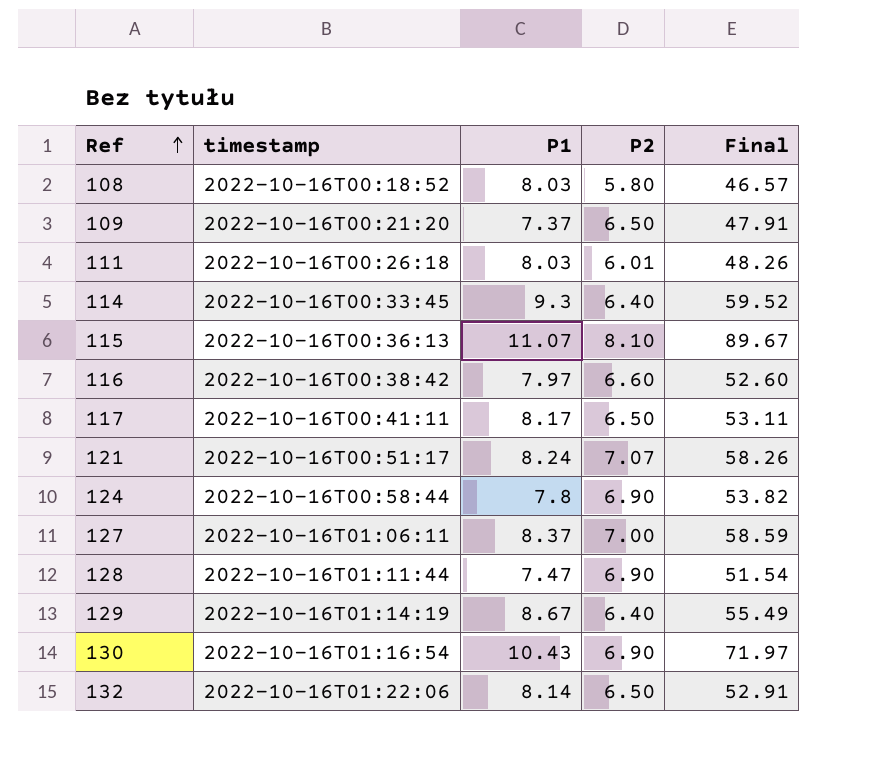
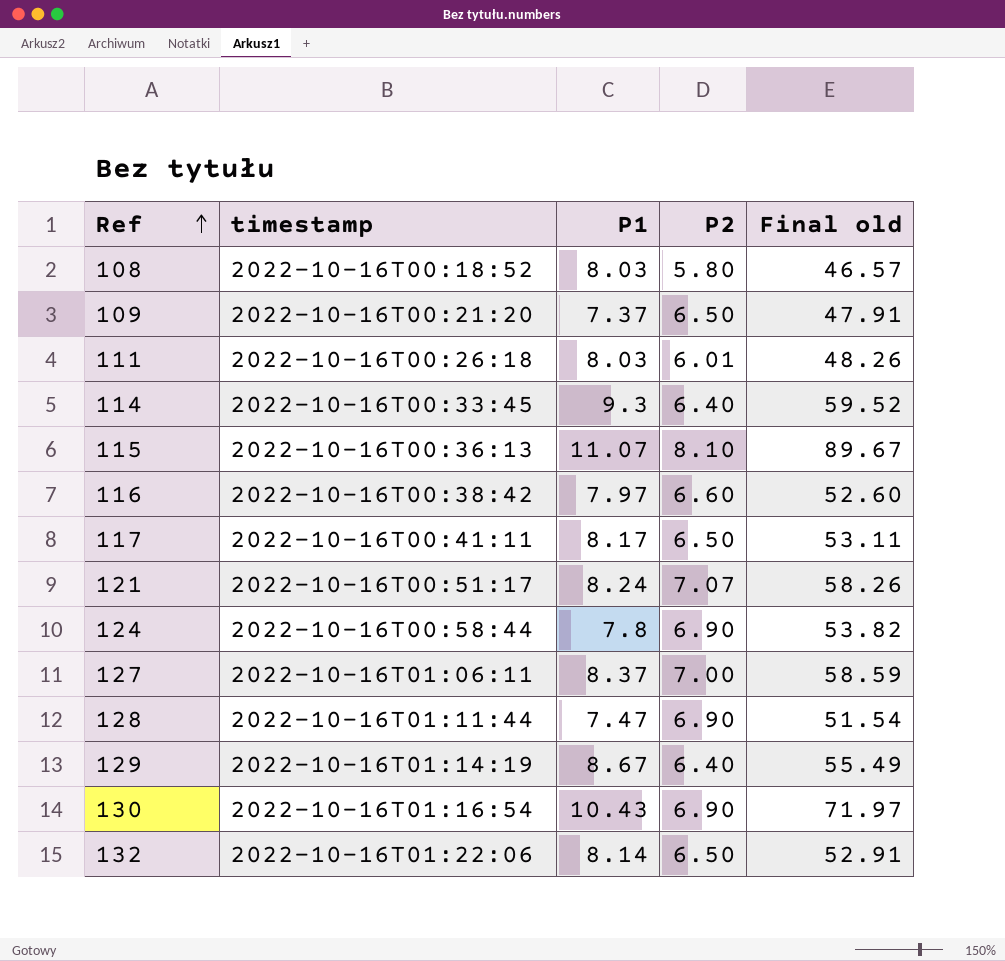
column name: Final -> Final old

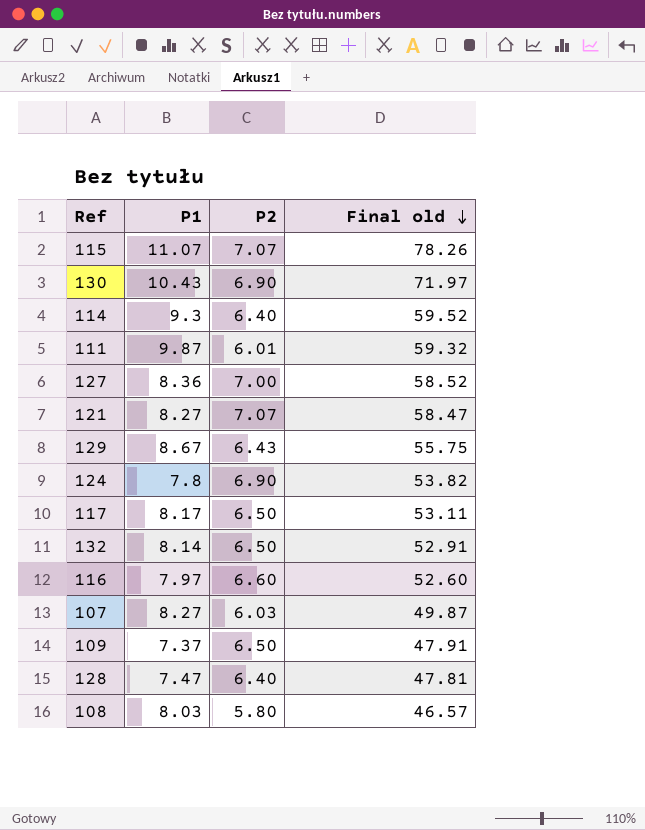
row order: Ref ascending -> Final old descending
column timestamp | position: 2 -> none
115 | P2: 8.10 -> 7.07
115 | Final old: 89.67 -> 78.26
111 | P1: 8.03 -> 9.87
111 | Final old: 48.26 -> 59.32
127 | P1: 8.37 -> 8.36
127 | Final old: 58.59 -> 58.52
121 | P1: 8.24 -> 8.27
121 | Final old: 58.26 -> 58.47
129 | P2: 6.40 -> 6.43
129 | Final old: 55.49 -> 55.75
row 107: none -> 8.27 | 6.03 | 49.87
128 | P2: 6.90 -> 6.40
128 | Final old: 51.54 -> 47.81

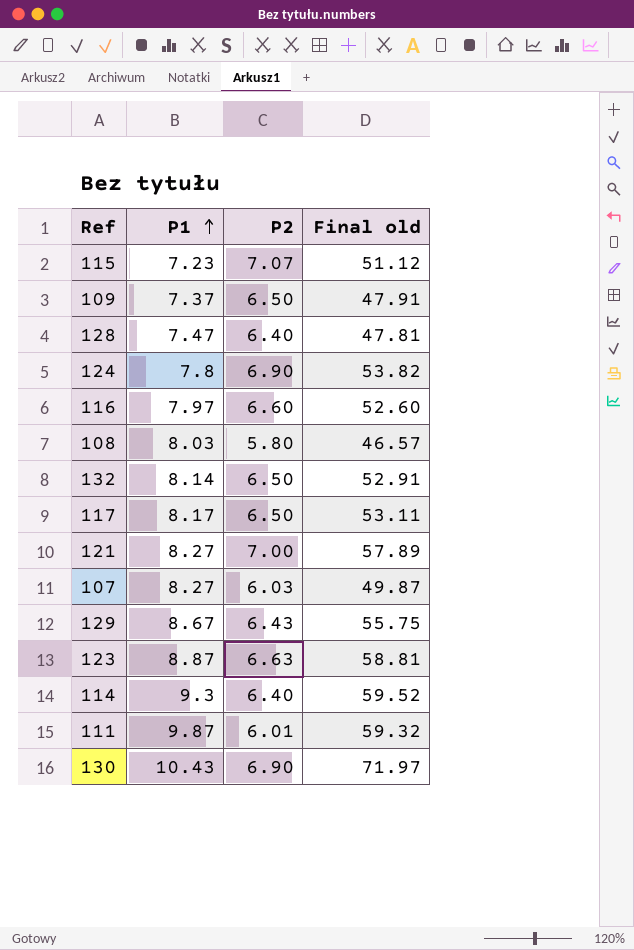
row order: Final old descending -> P1 ascending
row 127: 8.36 | 7.00 | 58.52 -> none
115 | P1: 11.07 -> 7.23
115 | Final old: 78.26 -> 51.12
121 | P2: 7.07 -> 7.00
121 | Final old: 58.47 -> 57.89
row 123: none -> 8.87 | 6.63 | 58.81

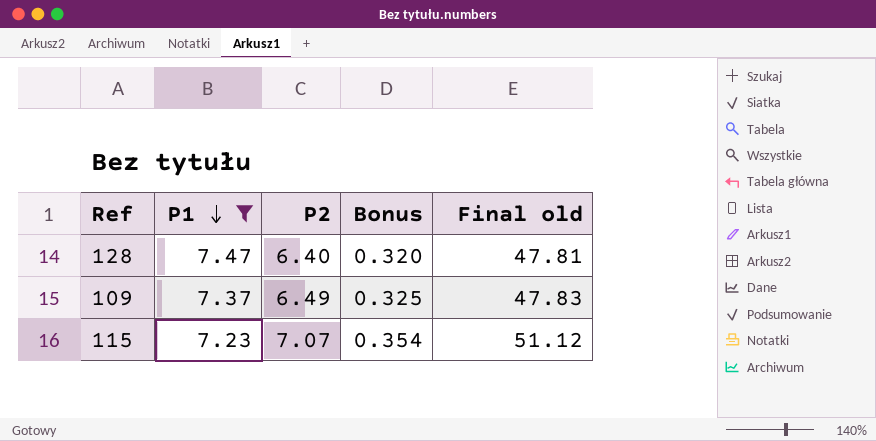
filter: none -> P1 <= 7.47
row order: P1 ascending -> P1 descending
column Bonus | formula: none -> [P2] * 0.05
109 | P2: 6.50 -> 6.49
109 | Final old: 47.91 -> 47.83

